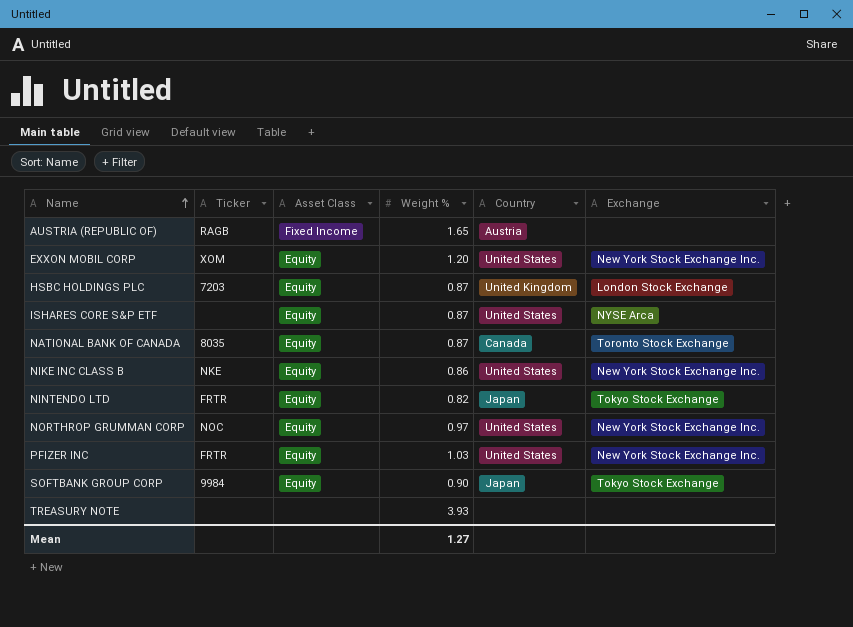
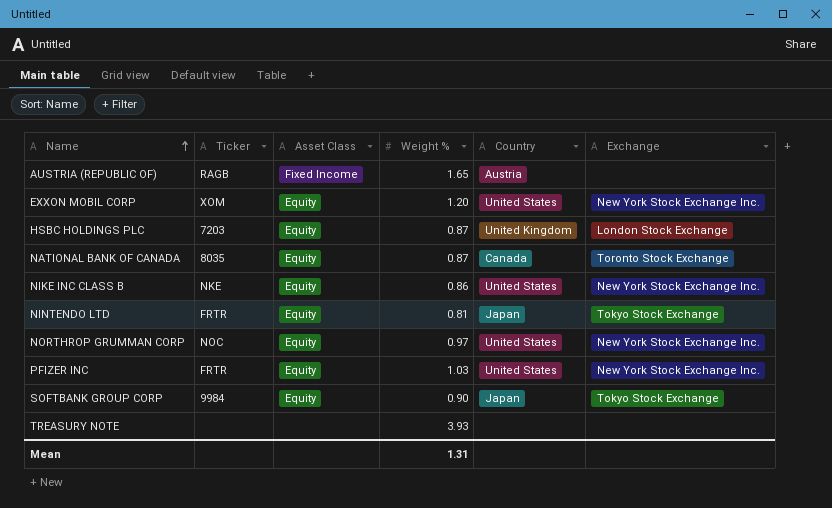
row ISHARES CORE S&P ETF: none | Equity | 0.87 | United States | NYSE Arca -> none
NINTENDO LTD | Weight %: 0.82 -> 0.81
Mean | Weight %: 1.27 -> 1.31

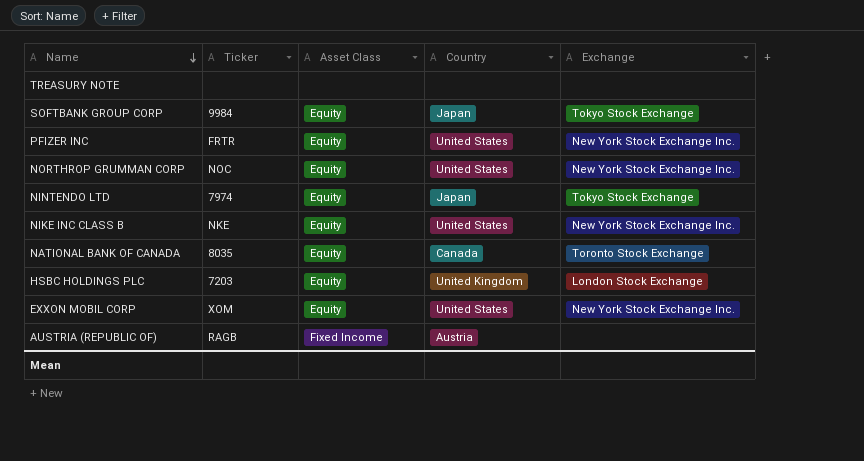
row order: Name ascending -> Name descending
column Weight % | position: 4 -> none
NINTENDO LTD | Ticker: FRTR -> 7974

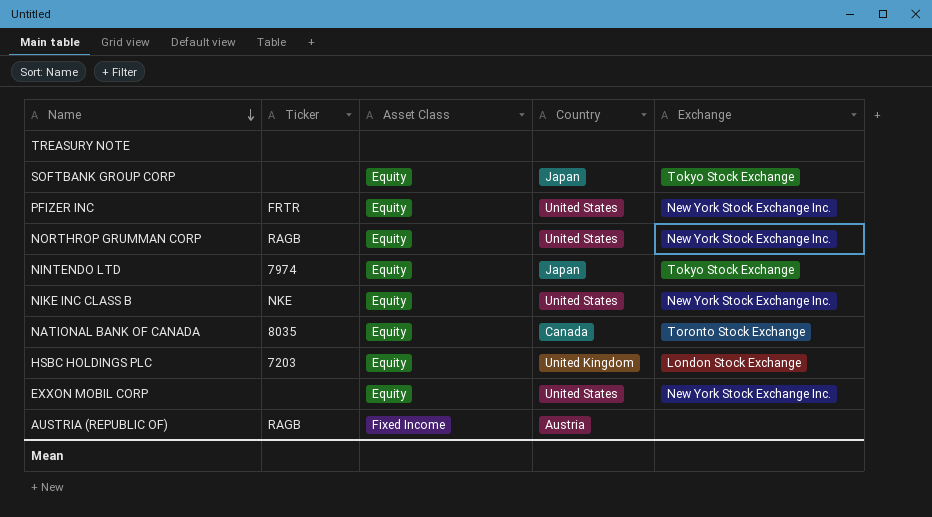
SOFTBANK GROUP CORP | Ticker: 9984 -> none
NORTHROP GRUMMAN CORP | Ticker: NOC -> RAGB
EXXON MOBIL CORP | Ticker: XOM -> none

